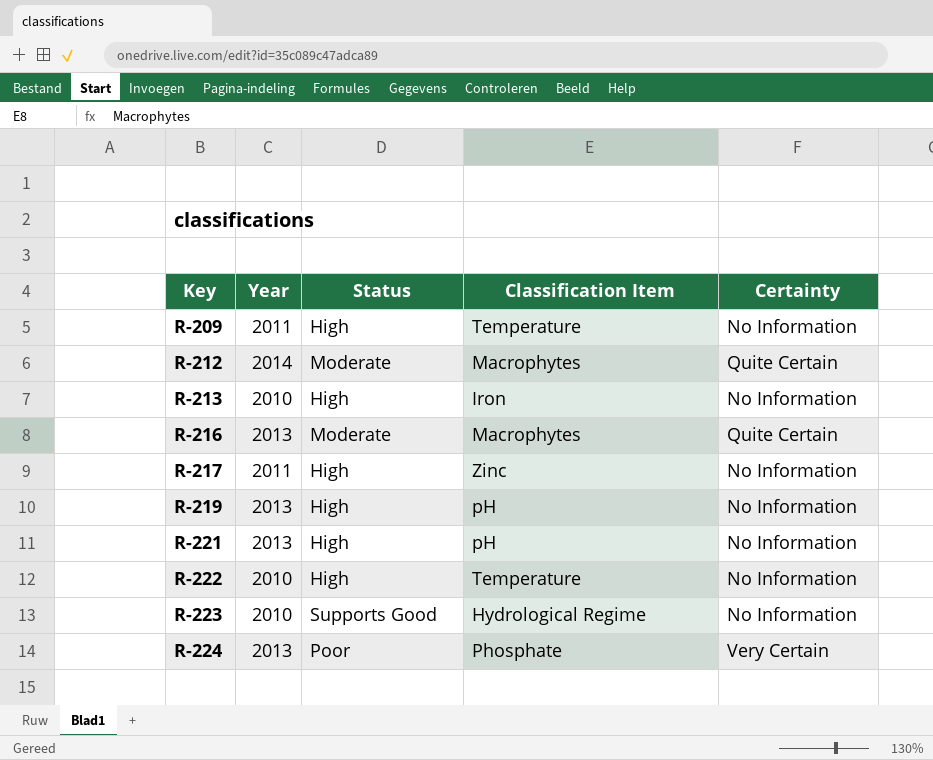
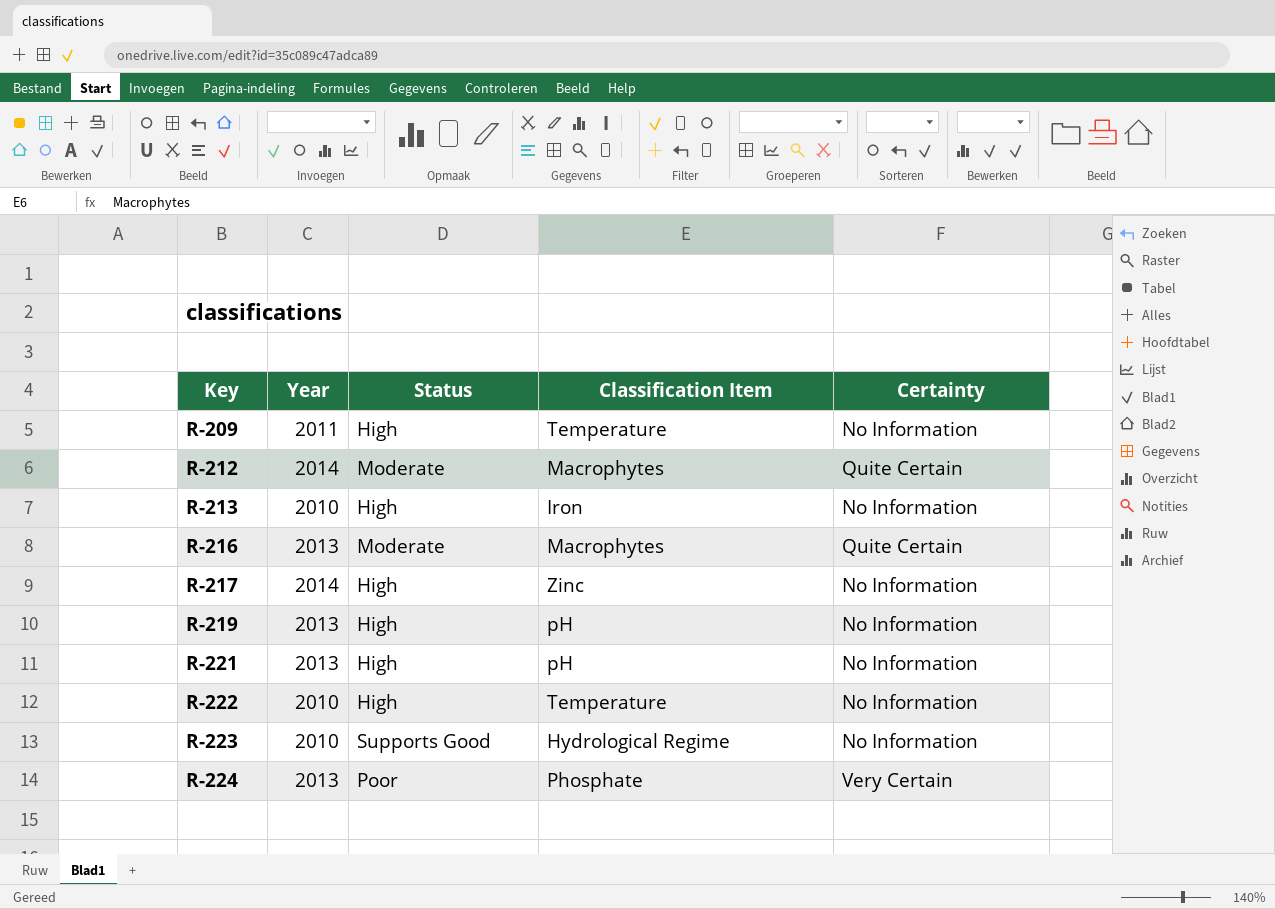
R-217 | Year: 2011 -> 2014

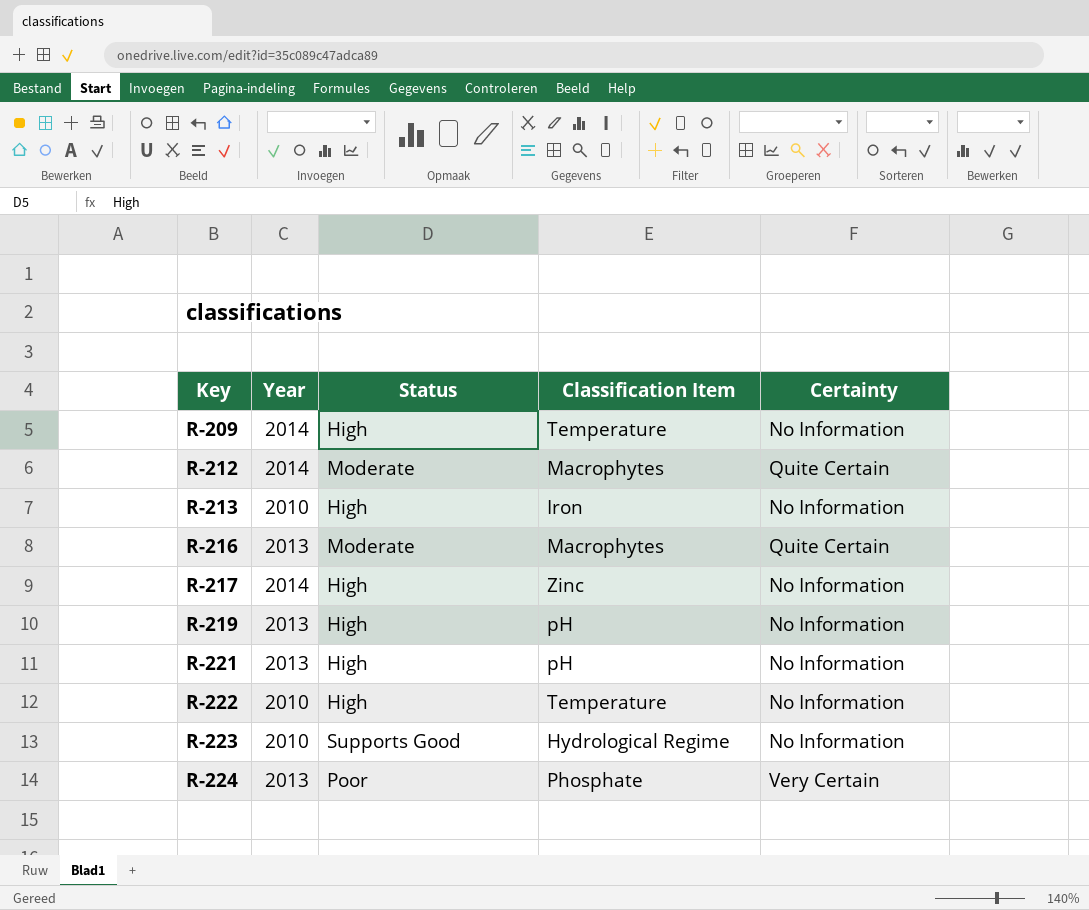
R-209 | Year: 2011 -> 2014

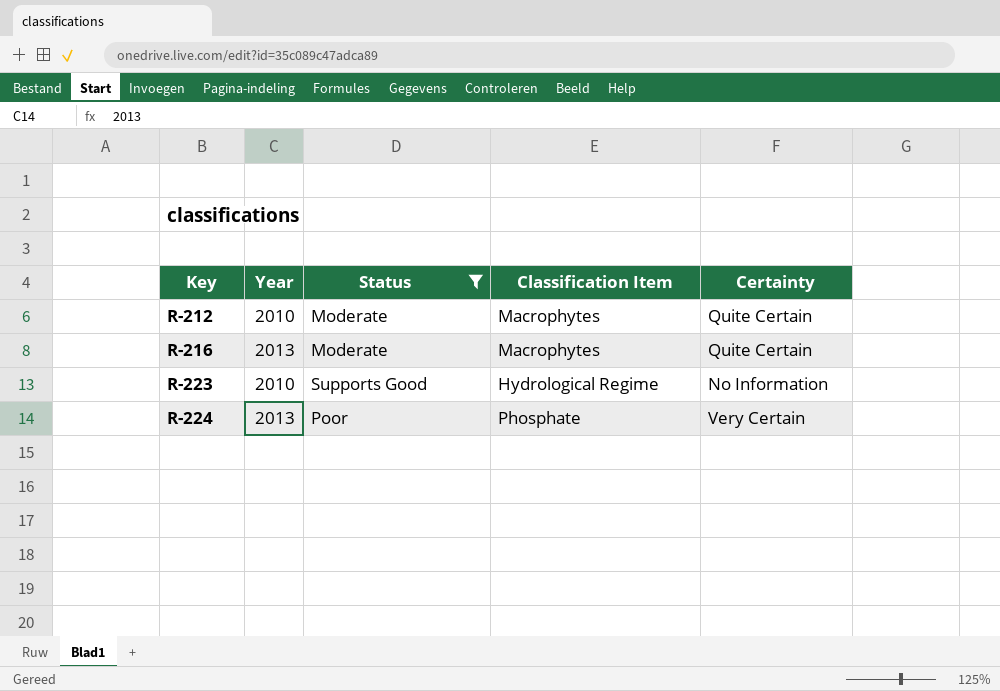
filter: none -> Status != High
R-212 | Year: 2014 -> 2010

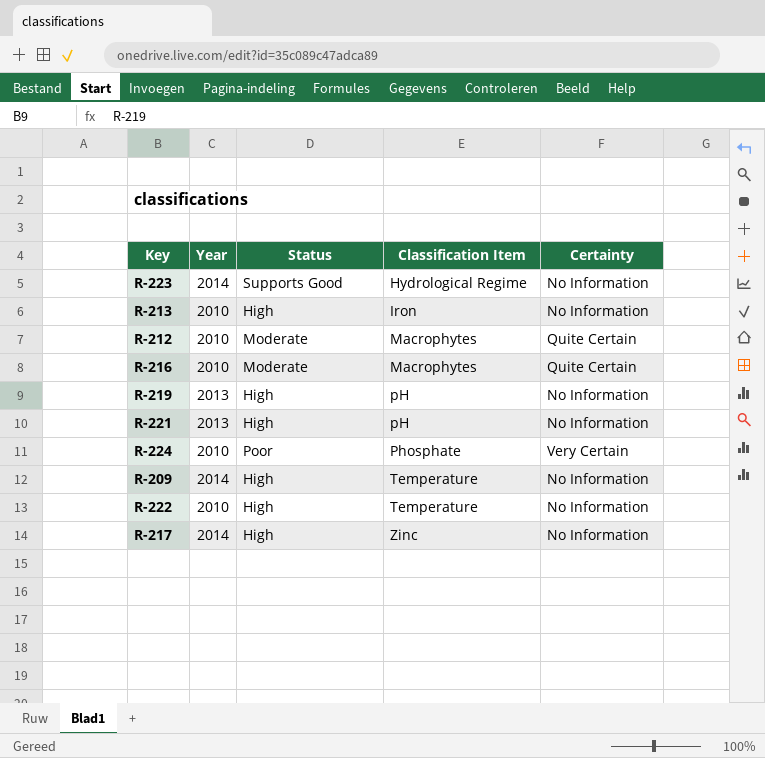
filter: Status != High -> none
row order: Key ascending -> Classification Item ascending
R-223 | Year: 2010 -> 2014
R-216 | Year: 2013 -> 2010
R-224 | Year: 2013 -> 2010

